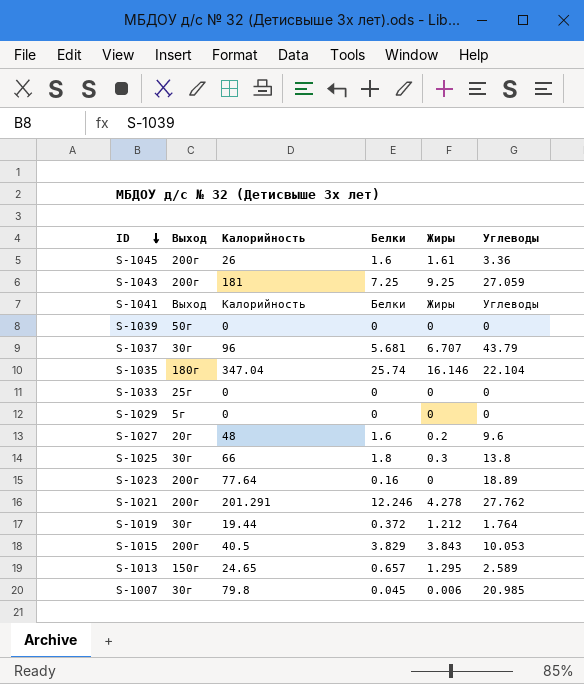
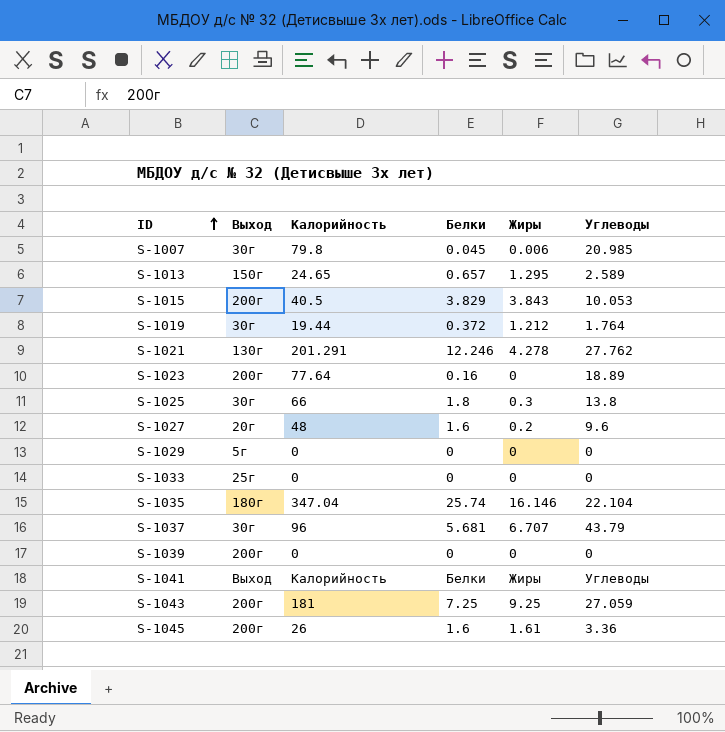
row order: ID descending -> ID ascending
S-1021 | Выход: 200г -> 130г
S-1039 | Выход: 50г -> 200г

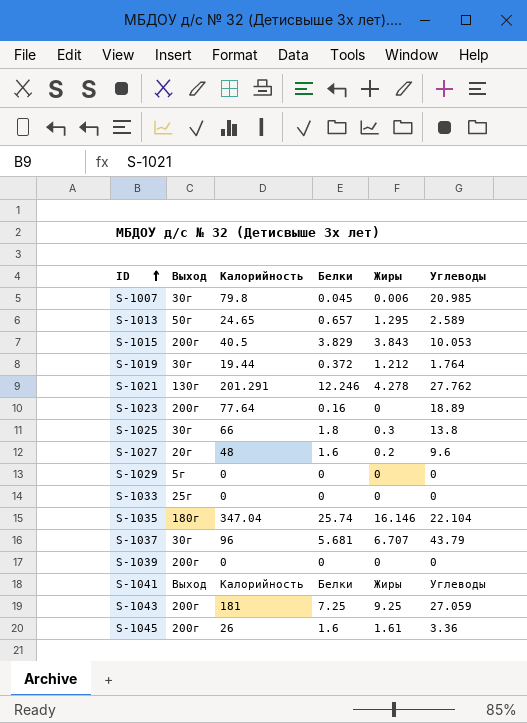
S-1013 | Выход: 150г -> 50г

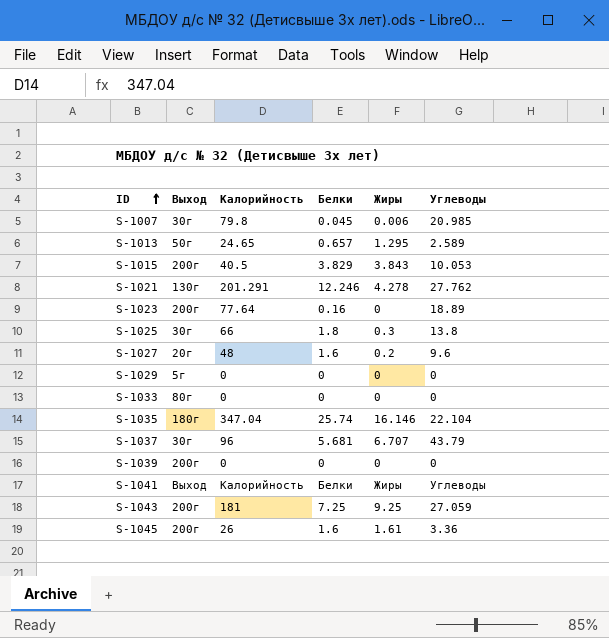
row S-1019: 30г | 19.44 | 0.372 | 1.212 | 1.764 -> none
S-1033 | Выход: 25г -> 80г

